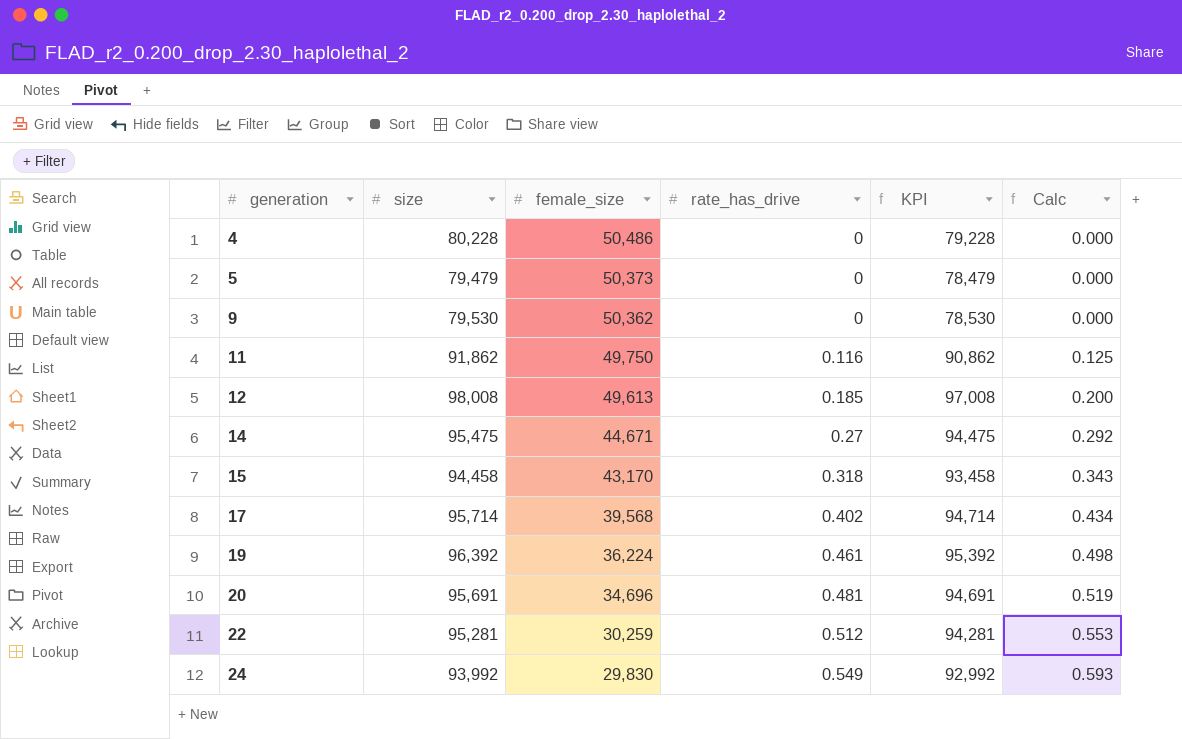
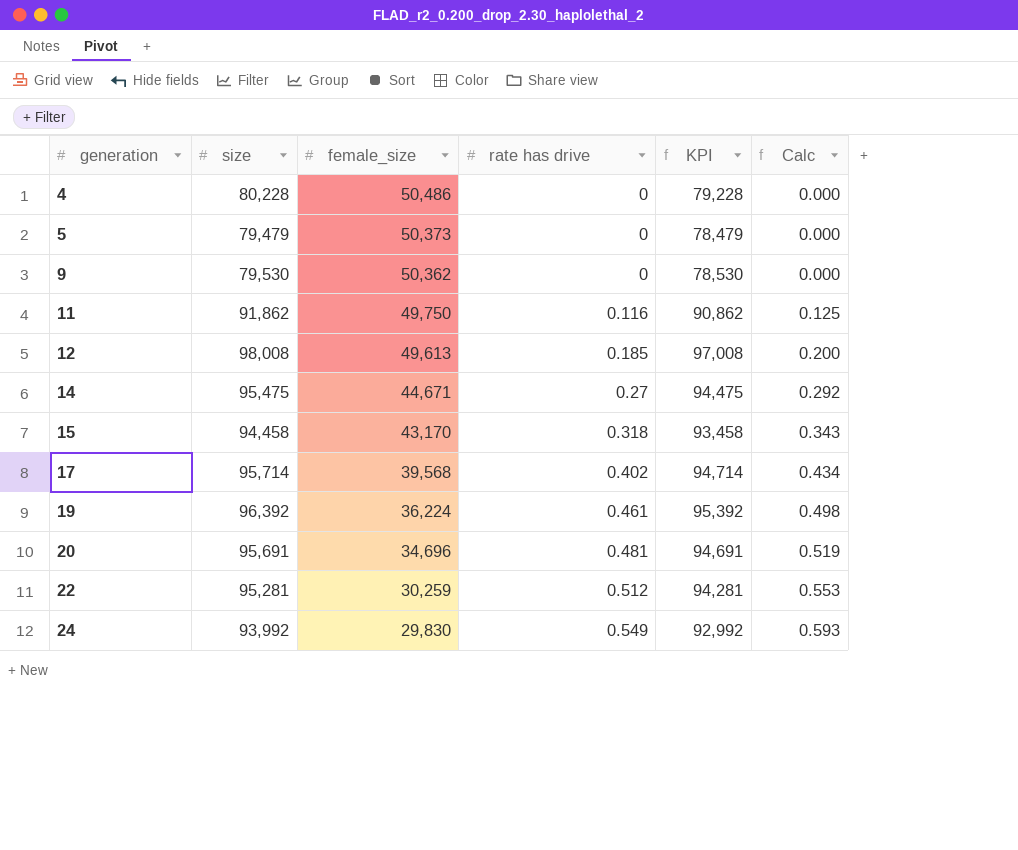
column name: rate_has_drive -> rate has drive

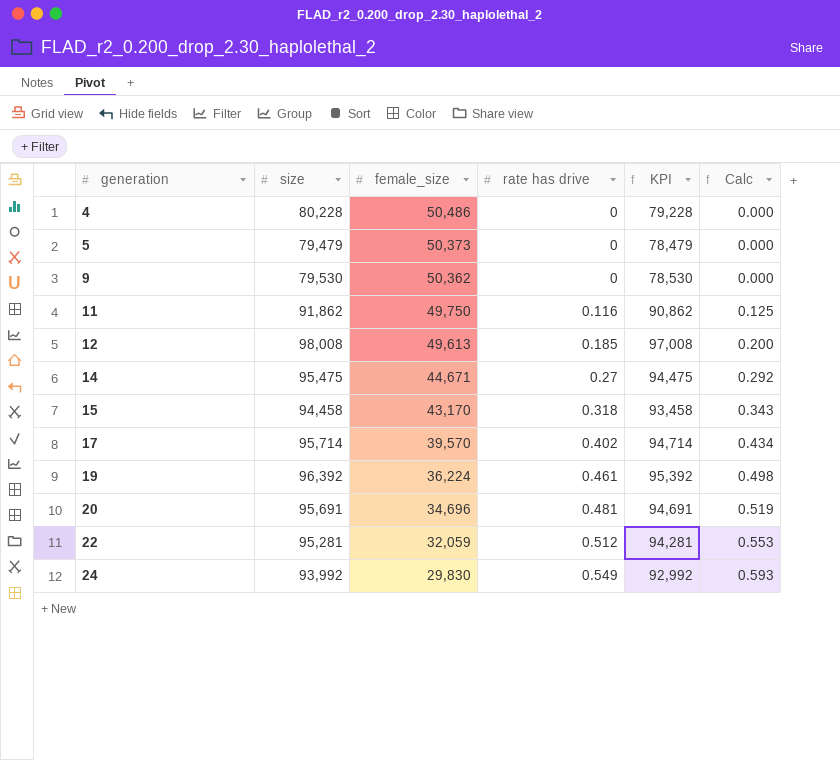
17 | female_size: 39,568 -> 39,570
22 | female_size: 30,259 -> 32,059

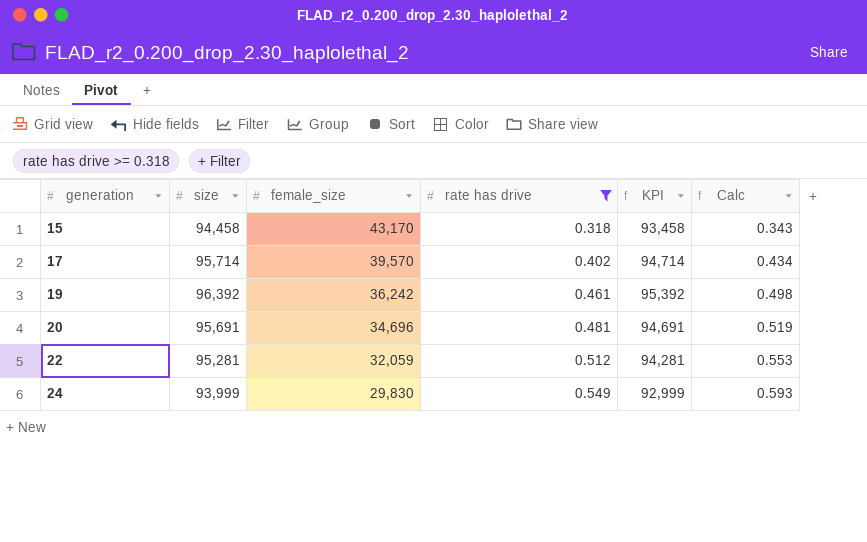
filter: none -> rate has drive >= 0.318
19 | female_size: 36,224 -> 36,242
24 | size: 93,992 -> 93,999
24 | KPI: 92,992 -> 92,999

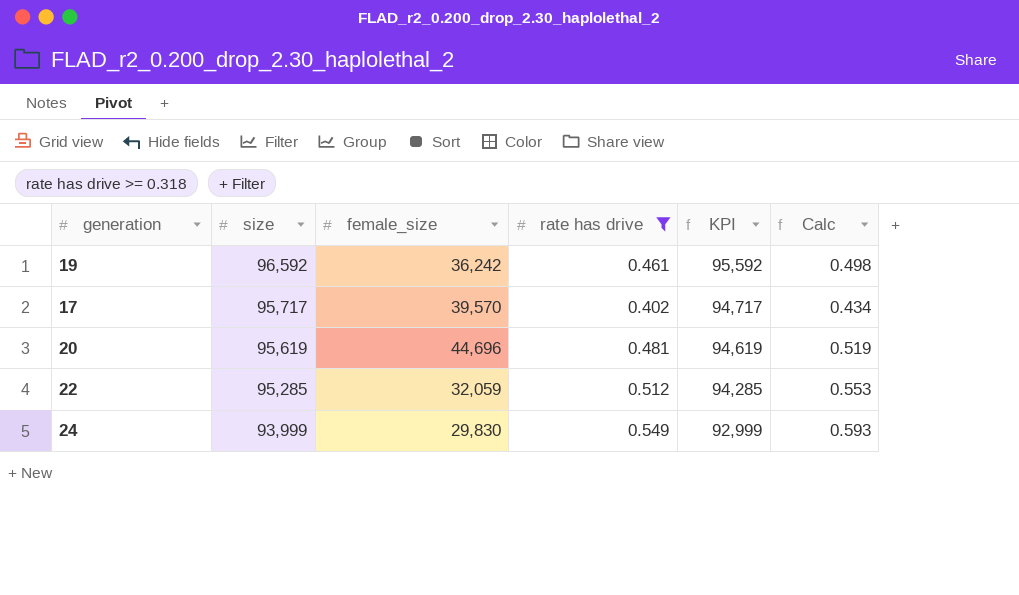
row order: generation ascending -> size descending
row 15: 94,458 | 43,170 | 0.318 | 93,458 | 0.343 -> none
19 | size: 96,392 -> 96,592
19 | KPI: 95,392 -> 95,592
17 | size: 95,714 -> 95,717
17 | KPI: 94,714 -> 94,717
20 | size: 95,691 -> 95,619
20 | female_size: 34,696 -> 44,696
20 | KPI: 94,691 -> 94,619
22 | size: 95,281 -> 95,285
22 | KPI: 94,281 -> 94,285

